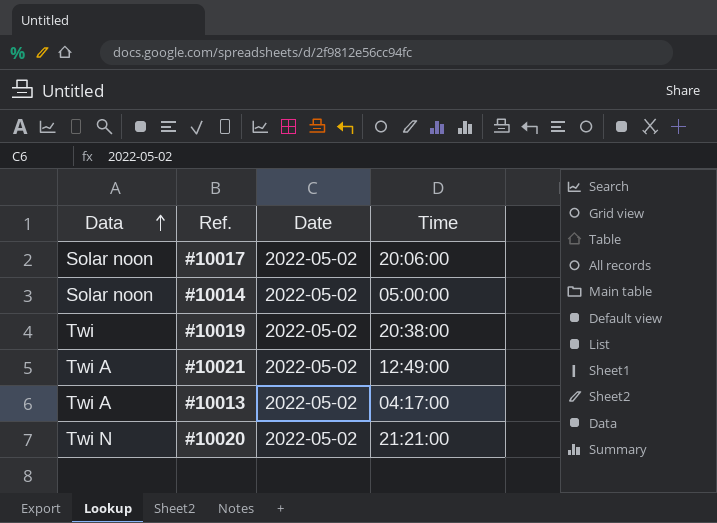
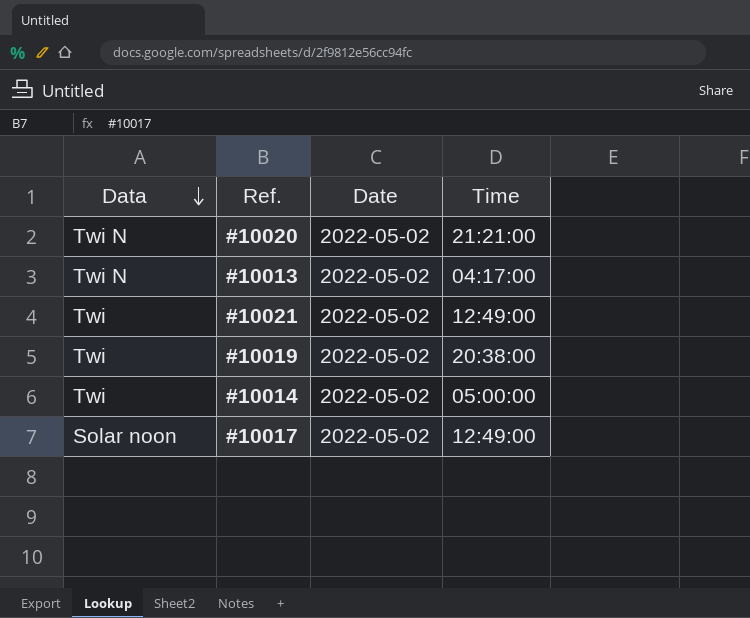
row order: Data ascending -> Data descending
#10013 | Data: Twi A -> Twi N
#10021 | Data: Twi A -> Twi
#10014 | Data: Solar noon -> Twi
#10017 | Time: 20:06:00 -> 12:49:00

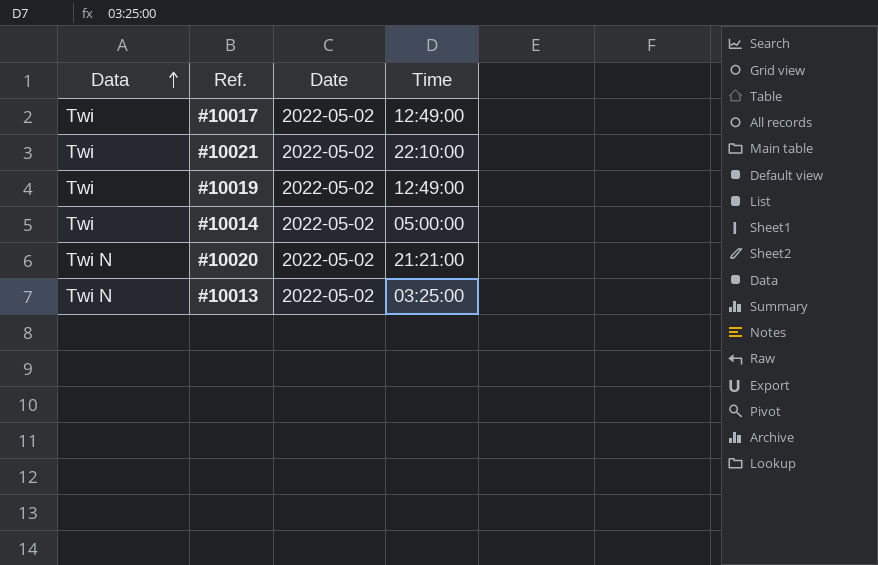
row order: Data descending -> Data ascending
#10017 | Data: Solar noon -> Twi
#10021 | Time: 12:49:00 -> 22:10:00
#10019 | Time: 20:38:00 -> 12:49:00
#10013 | Time: 04:17:00 -> 03:25:00

